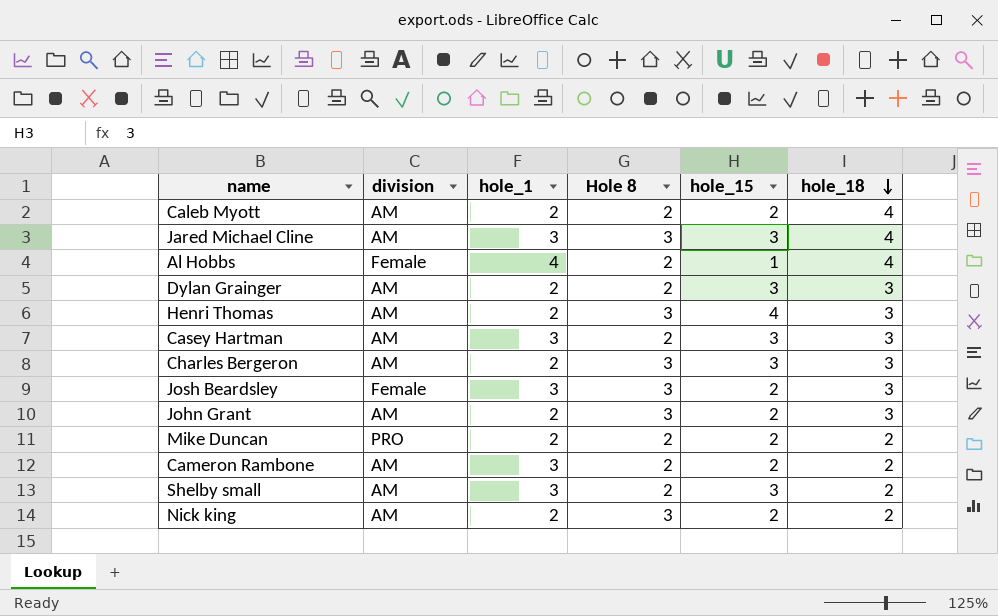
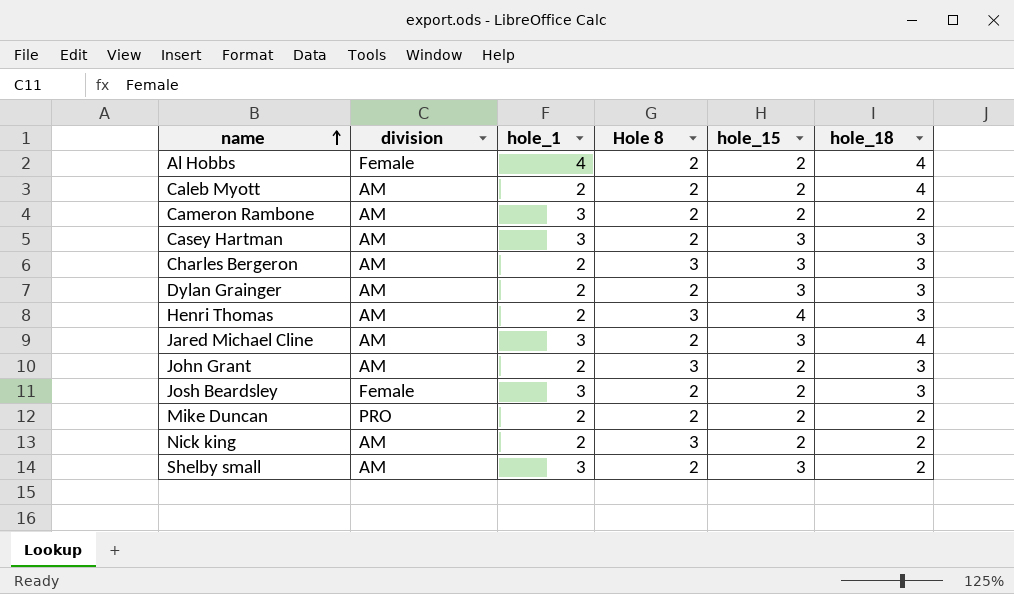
row order: hole_18 descending -> name ascending
Al Hobbs | hole_15: 1 -> 2
Jared Michael Cline | Hole 8: 3 -> 2
Josh Beardsley | Hole 8: 3 -> 2

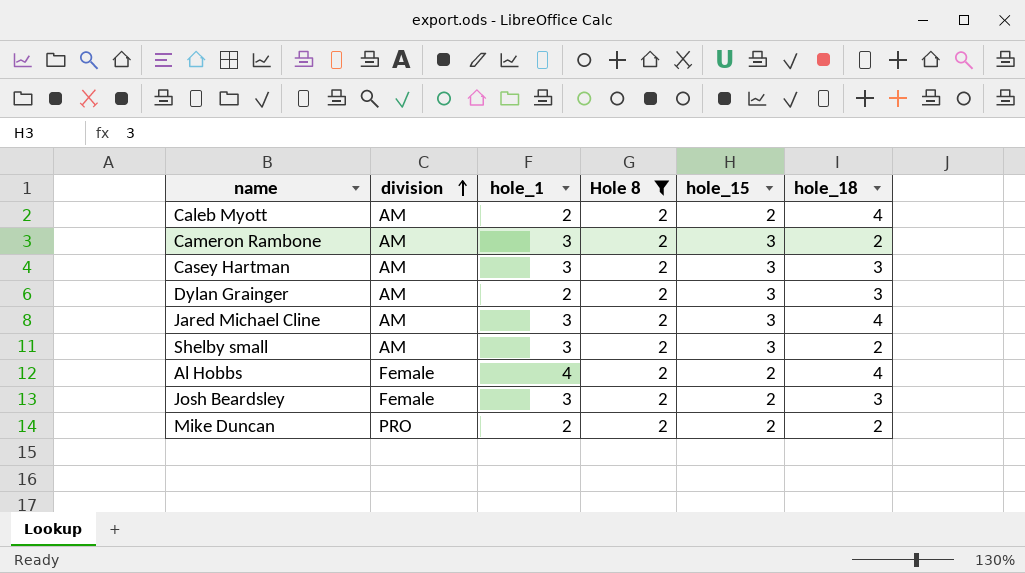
filter: none -> Hole 8 = 2
row order: name ascending -> division ascending
Cameron Rambone | hole_15: 2 -> 3

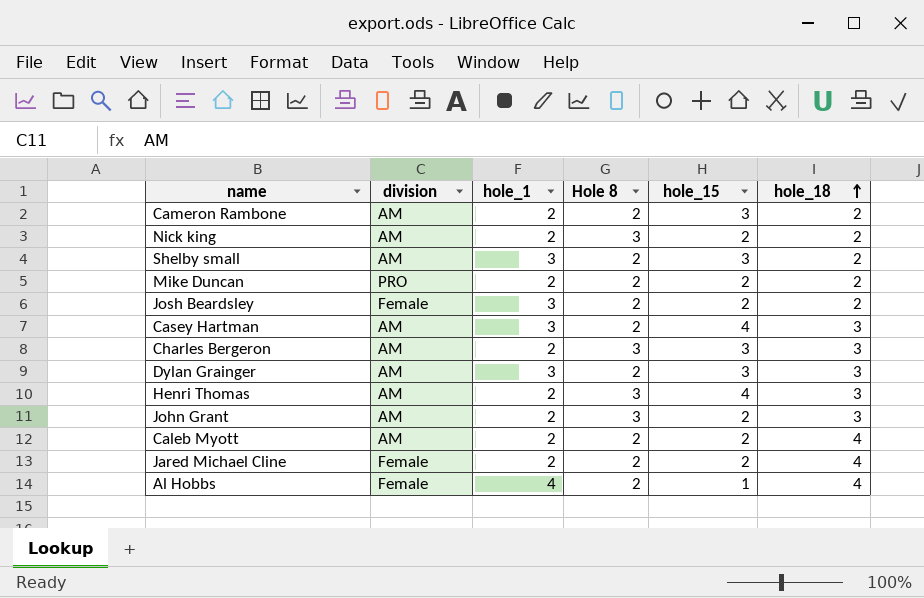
filter: Hole 8 = 2 -> none
row order: division ascending -> hole_18 ascending
Cameron Rambone | hole_1: 3 -> 2
Josh Beardsley | hole_18: 3 -> 2
Casey Hartman | hole_15: 3 -> 4
Dylan Grainger | hole_1: 2 -> 3
Jared Michael Cline | division: AM -> Female
Jared Michael Cline | hole_1: 3 -> 2
Jared Michael Cline | hole_15: 3 -> 2
Al Hobbs | hole_15: 2 -> 1

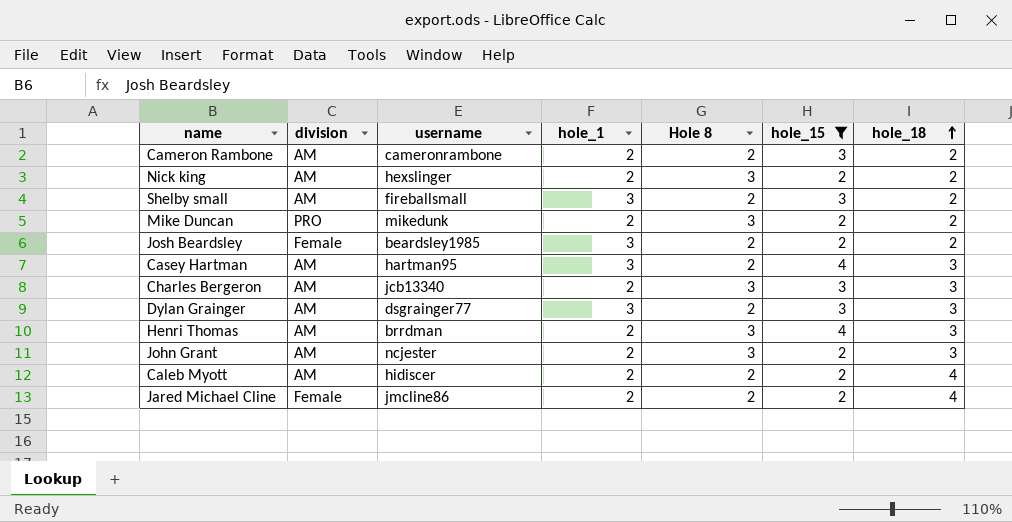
filter: none -> hole_15 != 1
column username | position: none -> 3
Mike Duncan | Hole 8: 2 -> 3

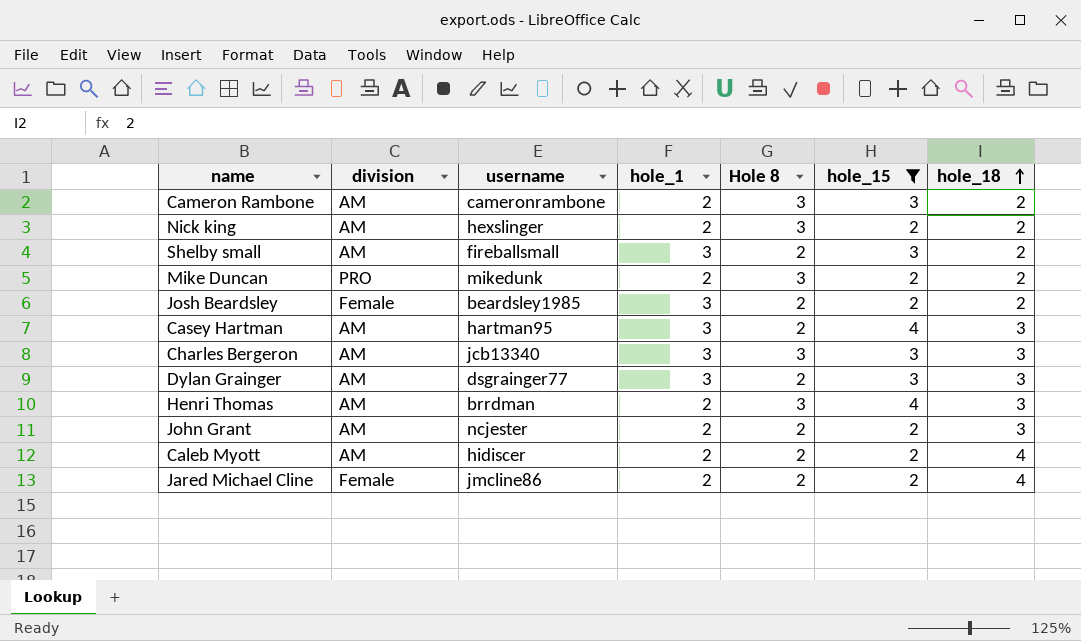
Cameron Rambone | Hole 8: 2 -> 3
Charles Bergeron | hole_1: 2 -> 3
John Grant | Hole 8: 3 -> 2

